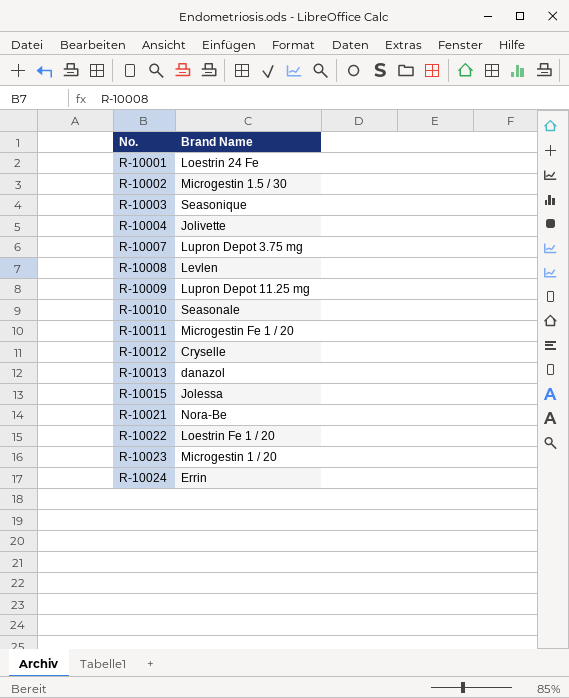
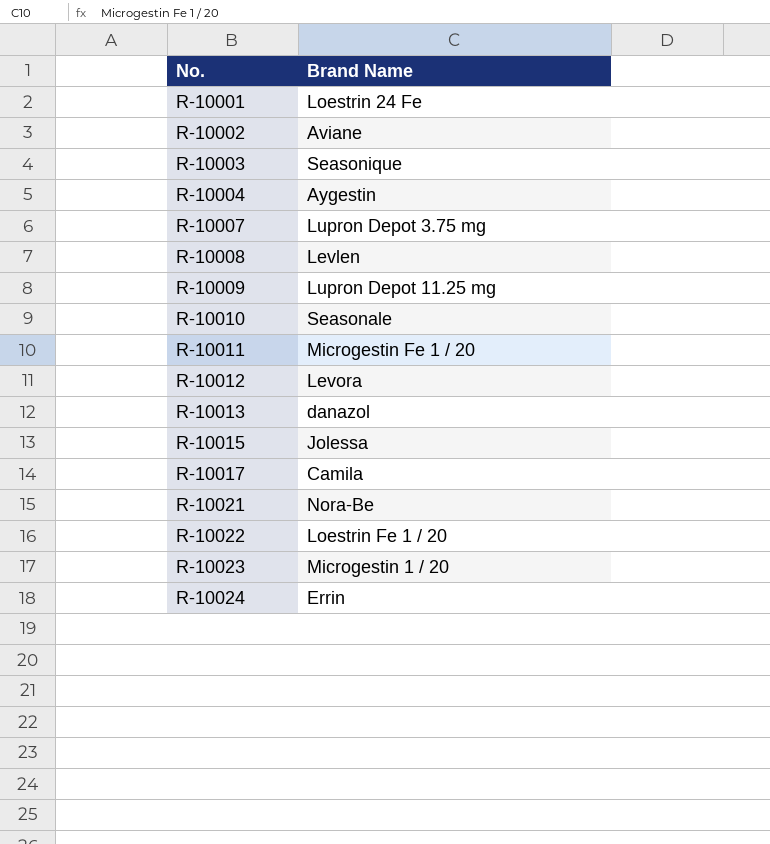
R-10002 | Brand Name: Microgestin 1.5 / 30 -> Aviane
R-10004 | Brand Name: Jolivette -> Aygestin
R-10012 | Brand Name: Cryselle -> Levora
row R-10017: none -> Camila

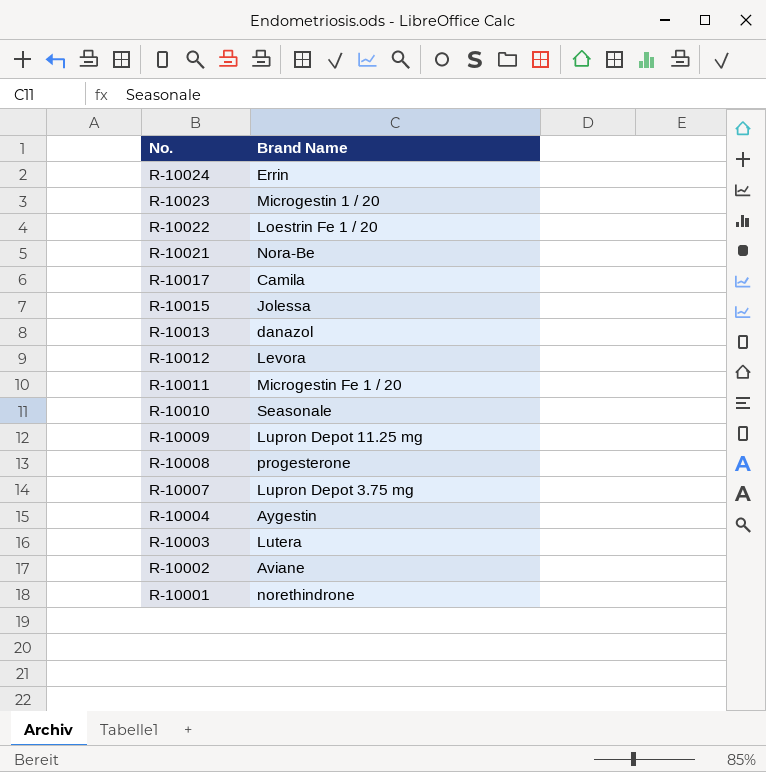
row order: No. ascending -> No. descending
R-10008 | Brand Name: Levlen -> progesterone
R-10003 | Brand Name: Seasonique -> Lutera
R-10001 | Brand Name: Loestrin 24 Fe -> norethindrone

